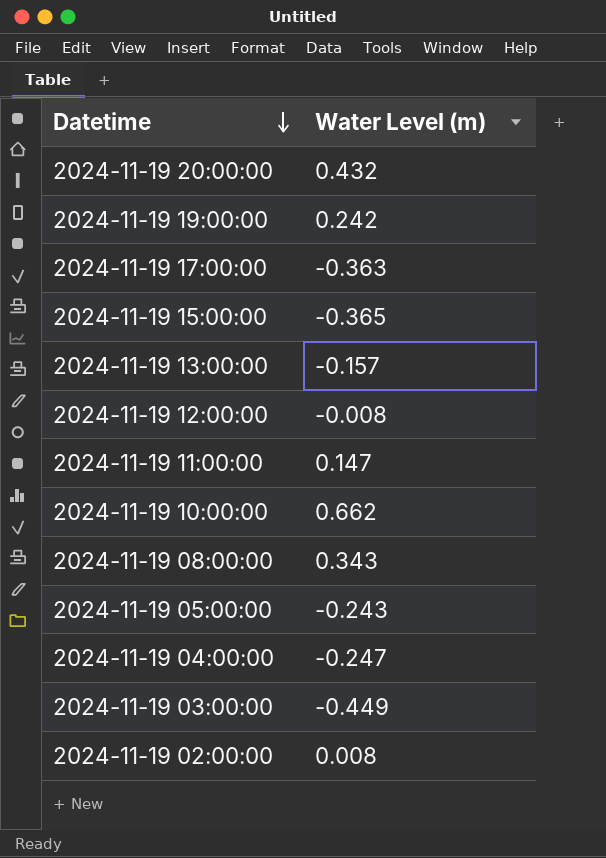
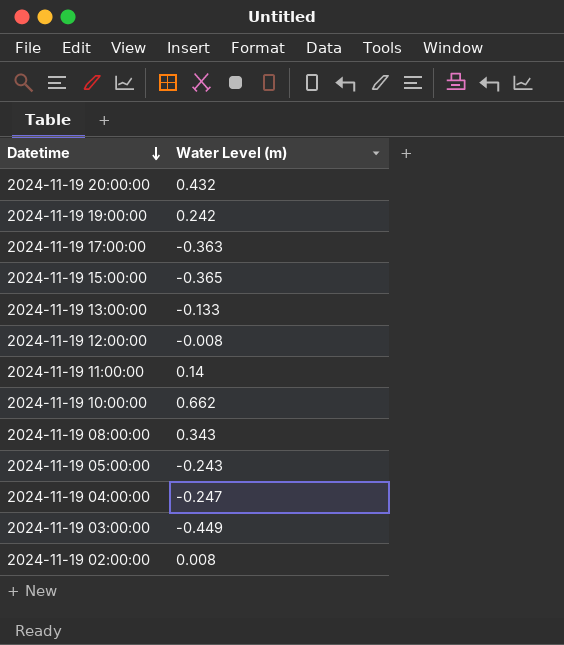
2024-11-19 13:00:00 | Water Level (m): -0.157 -> -0.133
2024-11-19 11:00:00 | Water Level (m): 0.147 -> 0.14

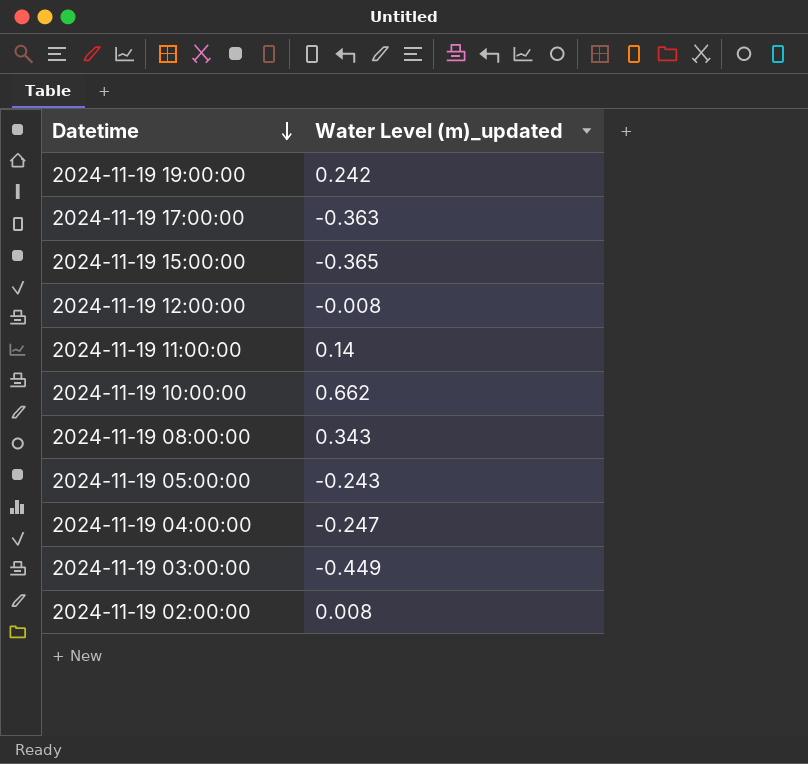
column name: Water Level (m) -> Water Level (m)_updated
row 2024-11-19 20:00:00: 0.432 -> none
row 2024-11-19 13:00:00: -0.133 -> none

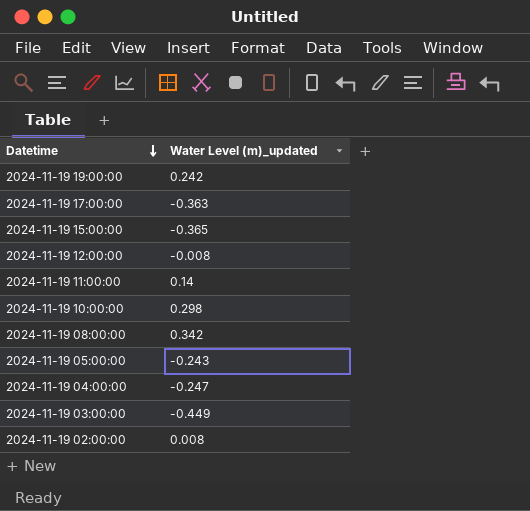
2024-11-19 10:00:00 | Water Level (m)_updated: 0.662 -> 0.298
2024-11-19 08:00:00 | Water Level (m)_updated: 0.343 -> 0.342

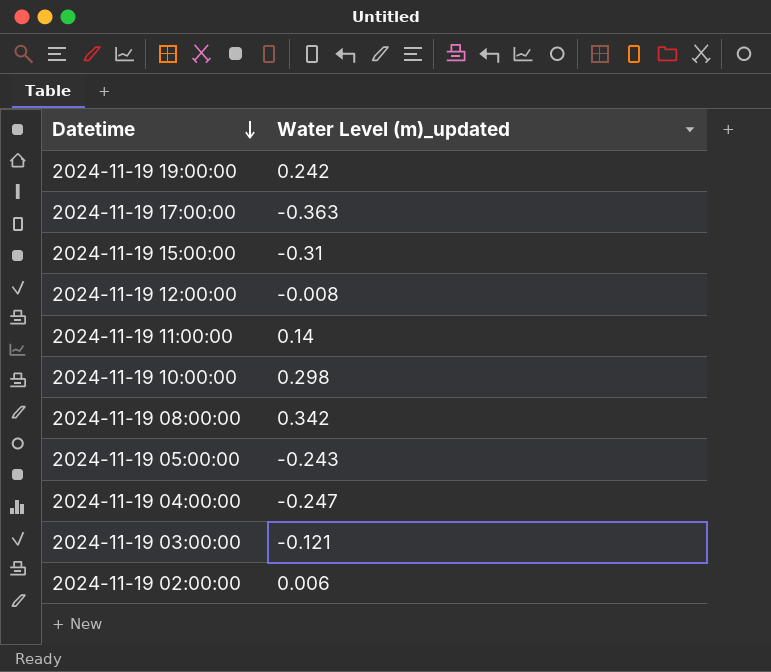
2024-11-19 15:00:00 | Water Level (m)_updated: -0.365 -> -0.31
2024-11-19 03:00:00 | Water Level (m)_updated: -0.449 -> -0.121
2024-11-19 02:00:00 | Water Level (m)_updated: 0.008 -> 0.006

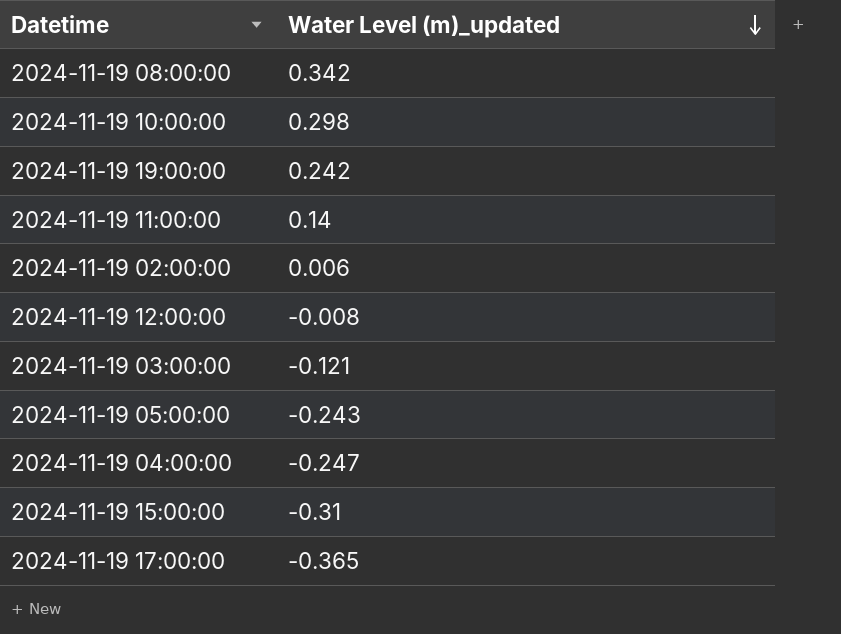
row order: Datetime descending -> Water Level (m)_updated descending
2024-11-19 17:00:00 | Water Level (m)_updated: -0.363 -> -0.365

